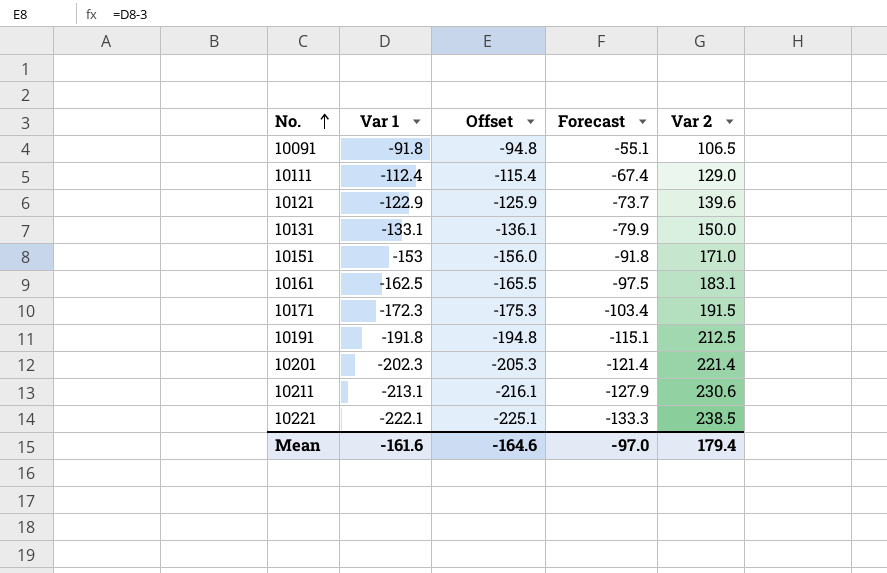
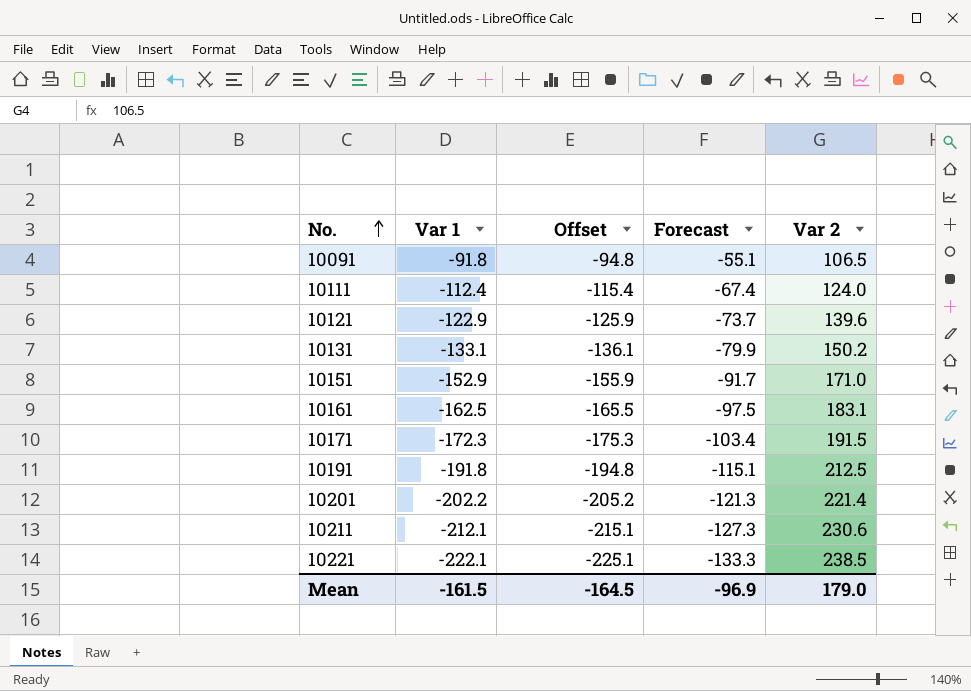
10111 | Var 2: 129.0 -> 124.0
10131 | Var 2: 150.0 -> 150.2
10151 | Var 1: -153 -> -152.9
10151 | Offset: -156.0 -> -155.9
10151 | Forecast: -91.8 -> -91.7
10201 | Var 1: -202.3 -> -202.2
10201 | Offset: -205.3 -> -205.2
10201 | Forecast: -121.4 -> -121.3
10211 | Var 1: -213.1 -> -212.1
10211 | Offset: -216.1 -> -215.1
10211 | Forecast: -127.9 -> -127.3
Mean | Var 1: -161.6 -> -161.5
Mean | Offset: -164.6 -> -164.5
Mean | Forecast: -97.0 -> -96.9
Mean | Var 2: 179.4 -> 179.0

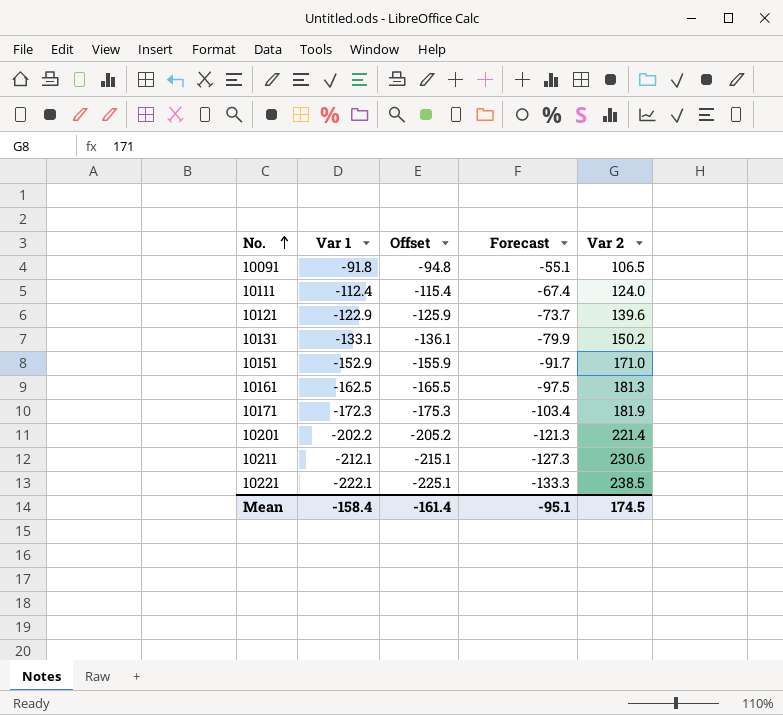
row 10191: -191.8 | -194.8 | -115.1 | 212.5 -> none
10161 | Var 2: 183.1 -> 181.3
10171 | Var 2: 191.5 -> 181.9
Mean | Var 1: -161.5 -> -158.4
Mean | Offset: -164.5 -> -161.4
Mean | Forecast: -96.9 -> -95.1
Mean | Var 2: 179.0 -> 174.5

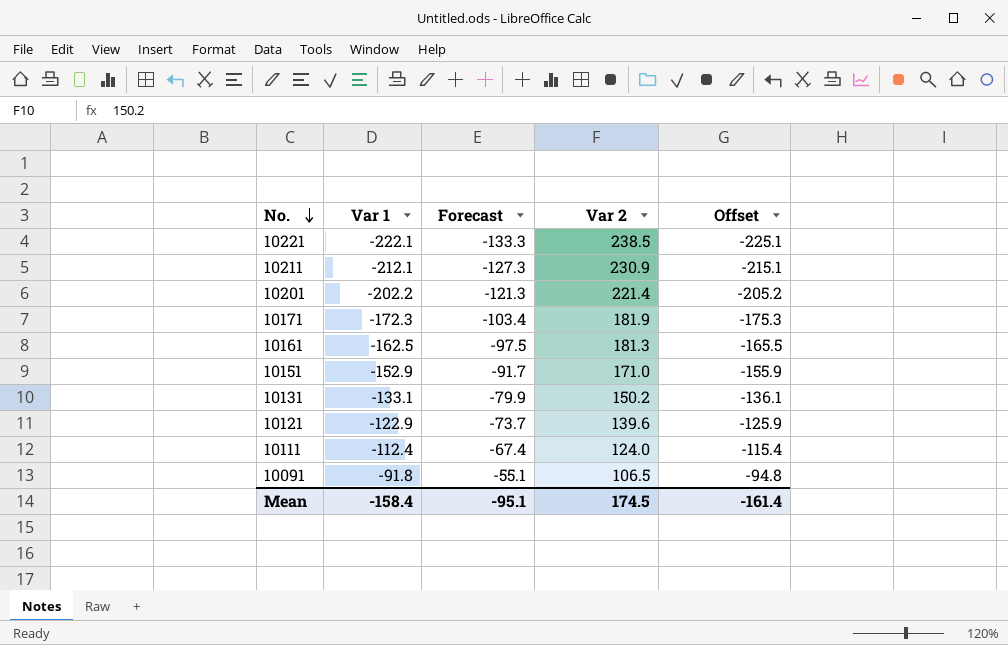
row order: No. ascending -> No. descending
column Offset | position: 3 -> 5
10211 | Var 2: 230.6 -> 230.9

